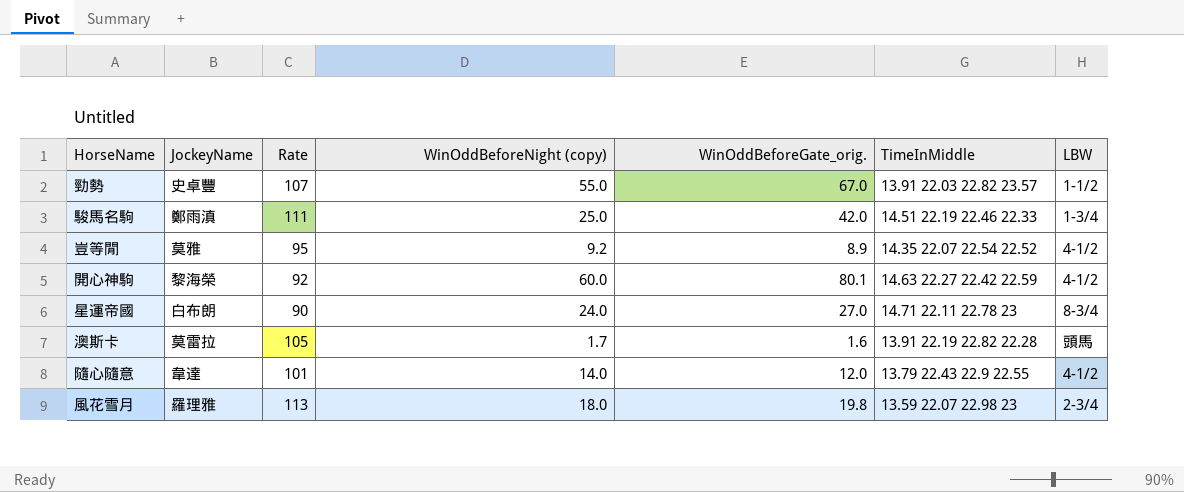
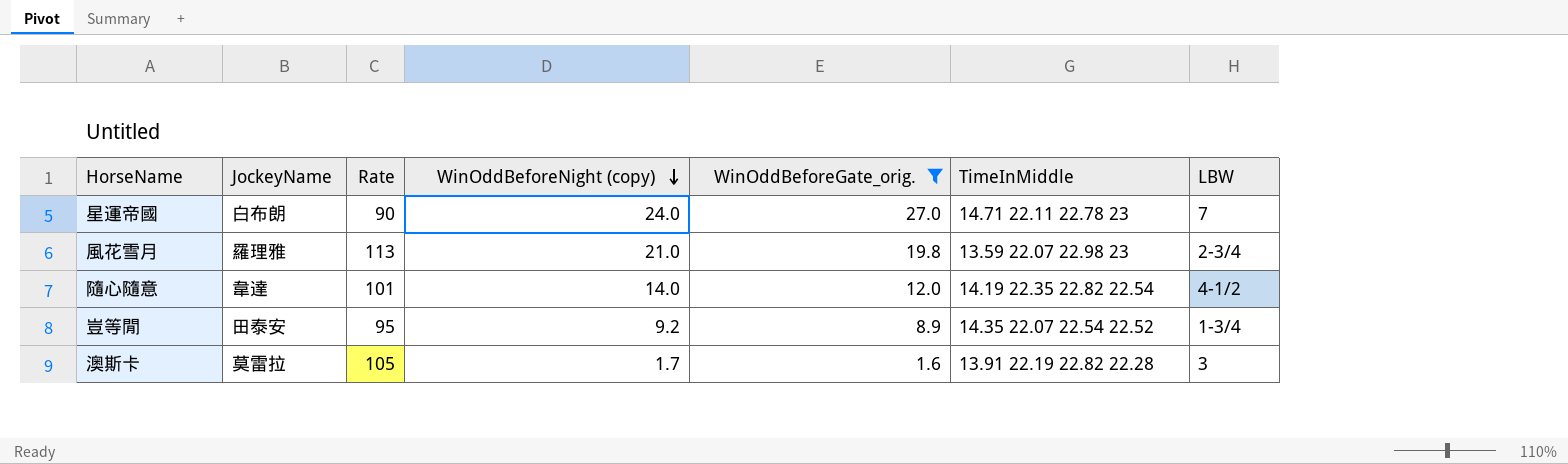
filter: none -> WinOddBeforeGate_orig. <= 27.0
row order: none -> WinOddBeforeNight (copy) descending
星運帝國 | LBW: 8-3/4 -> 7
風花雪月 | WinOddBeforeNight (copy): 18.0 -> 21.0
隨心隨意 | TimeInMiddle: 13.79 22.43 22.9 22.55 -> 14.19 22.35 22.82 22.54
豈等閒 | JockeyName: 莫雅 -> 田泰安
豈等閒 | LBW: 4-1/2 -> 1-3/4
澳斯卡 | LBW: 頭馬 -> 3

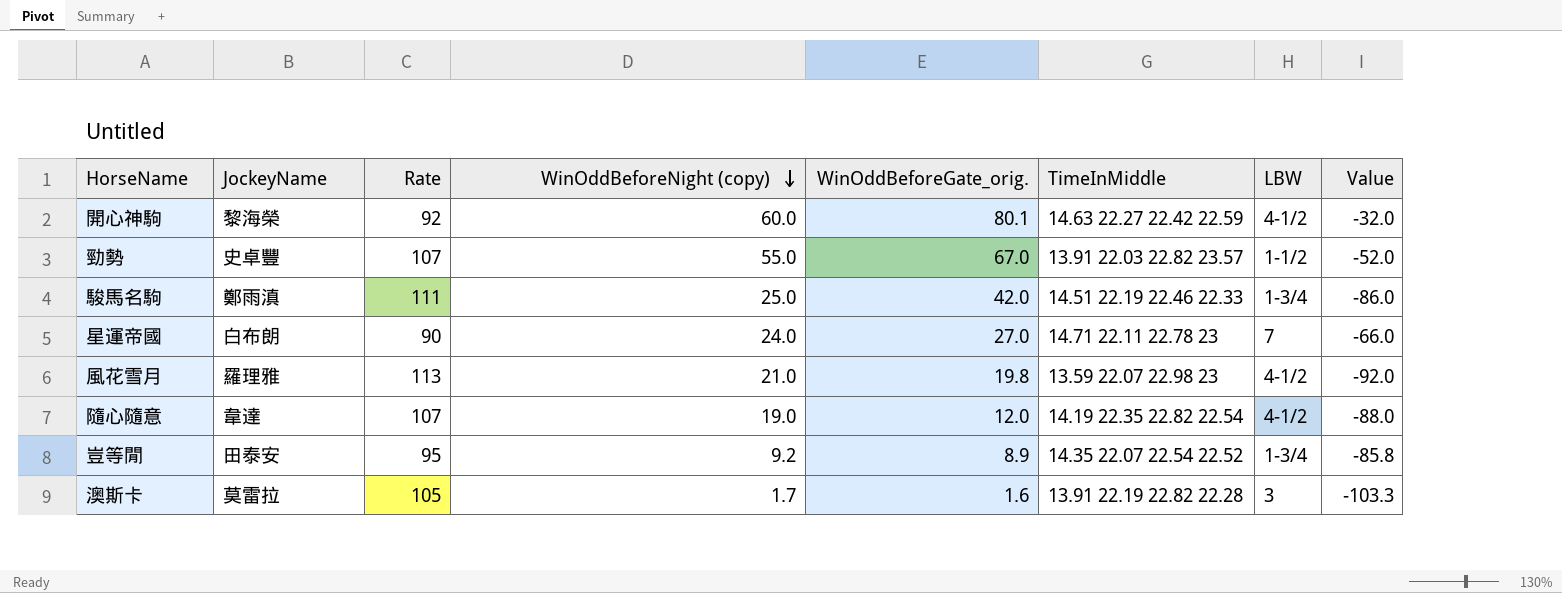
filter: WinOddBeforeGate_orig. <= 27.0 -> none
column Value | formula: none -> [WinOddBeforeNight (copy)] - [Rate]
風花雪月 | LBW: 2-3/4 -> 4-1/2
隨心隨意 | Rate: 101 -> 107
隨心隨意 | WinOddBeforeNight (copy): 14.0 -> 19.0

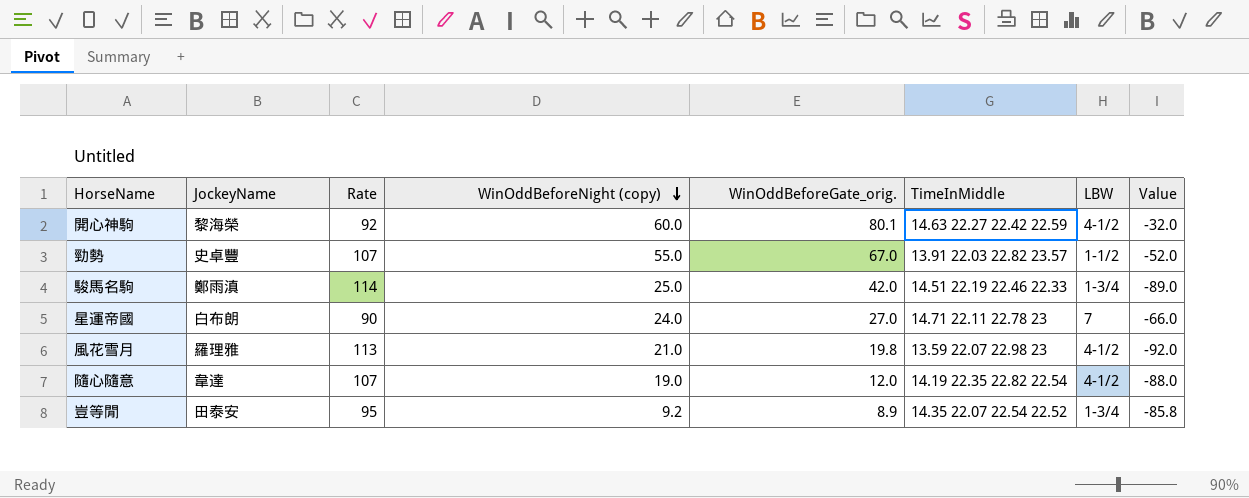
row 澳斯卡: 莫雷拉 | 105 | 1.7 | 1.6 | 13.91 22.19 22.82 22.28 | 3 | -103.3 -> none
駿馬名駒 | Rate: 111 -> 114
駿馬名駒 | Value: -86.0 -> -89.0

